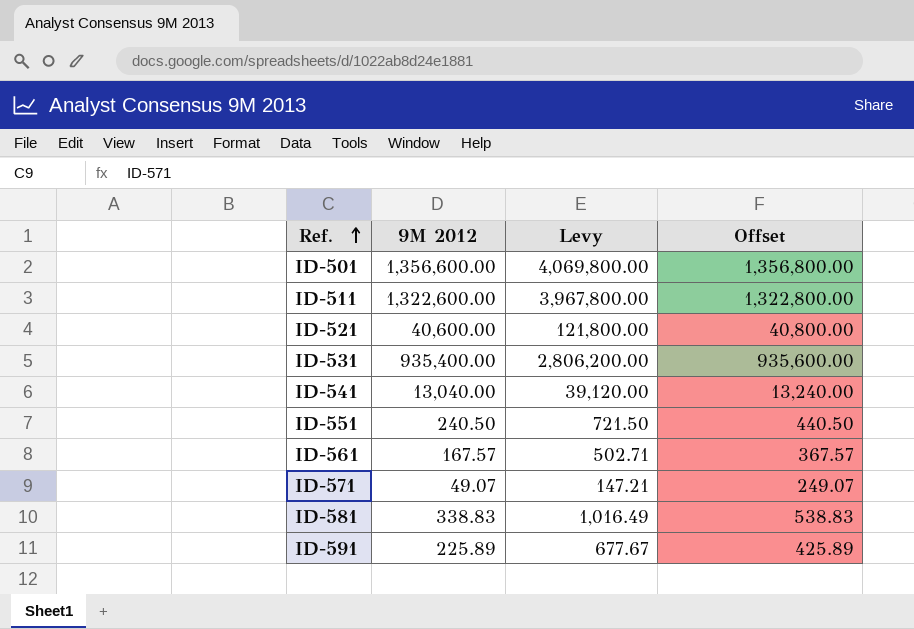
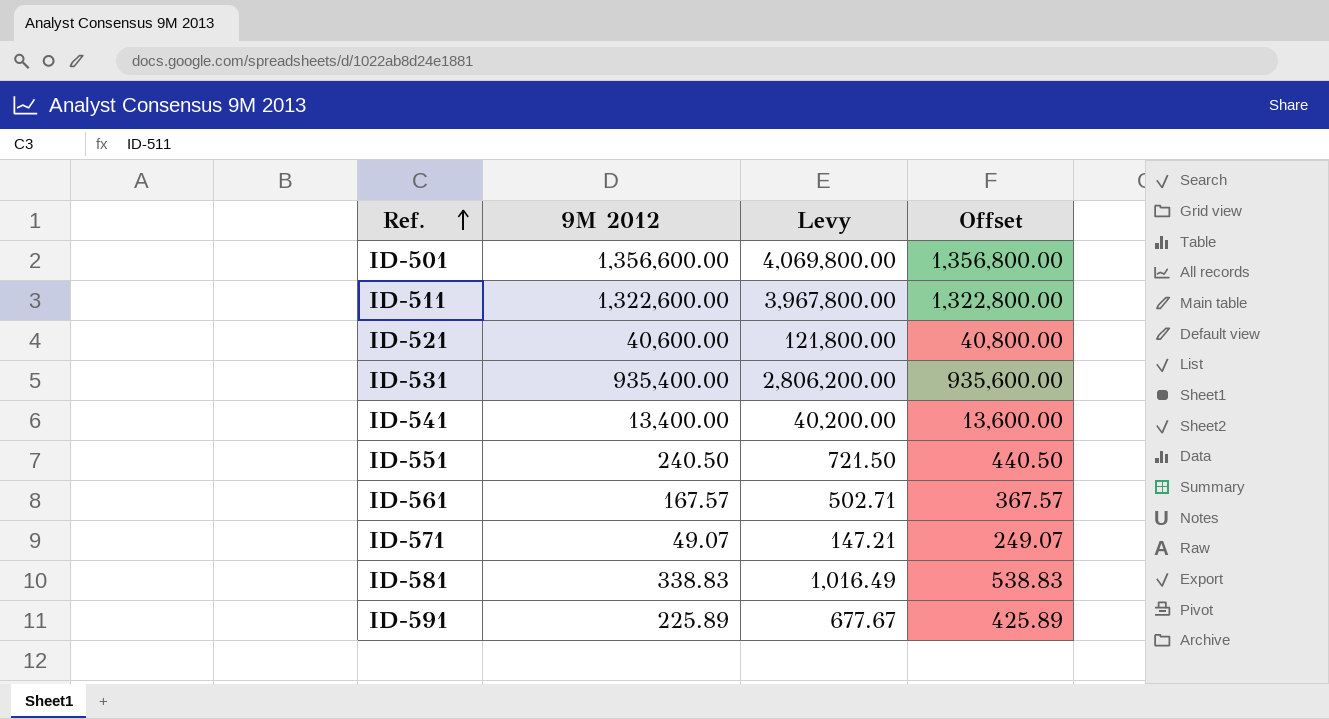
ID-541 | 9M 2012: 13,040.00 -> 13,400.00
ID-541 | Levy: 39,120.00 -> 40,200.00
ID-541 | Offset: 13,240.00 -> 13,600.00

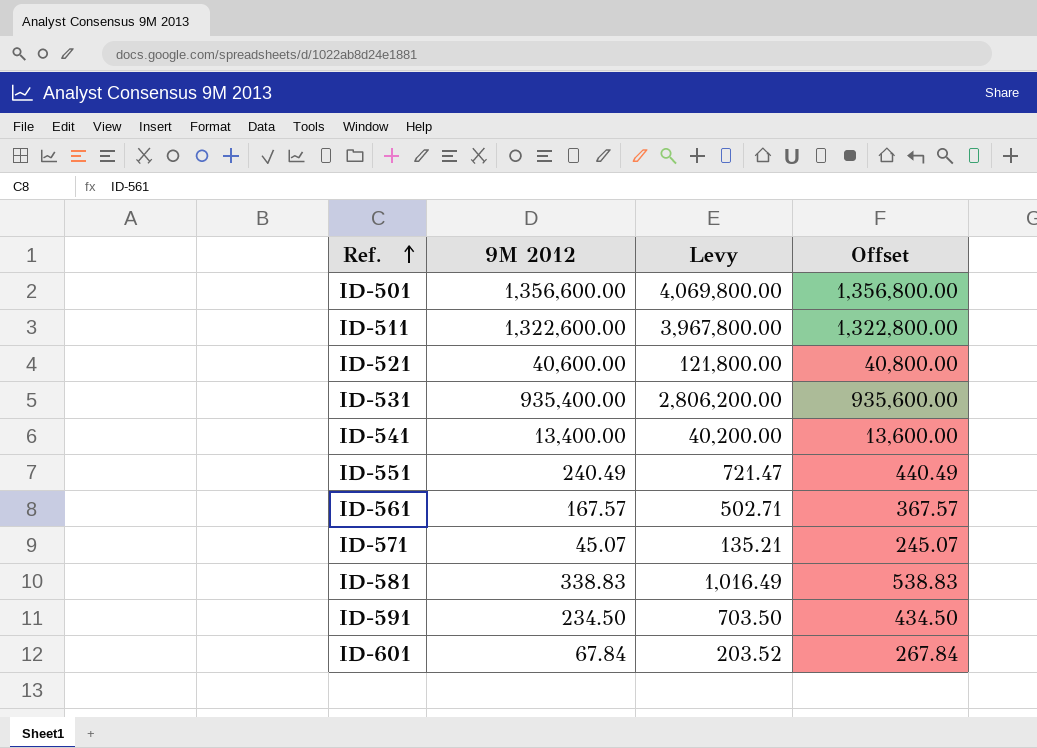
ID-551 | 9M 2012: 240.50 -> 240.49
ID-551 | Levy: 721.50 -> 721.47
ID-551 | Offset: 440.50 -> 440.49
ID-571 | 9M 2012: 49.07 -> 45.07
ID-571 | Levy: 147.21 -> 135.21
ID-571 | Offset: 249.07 -> 245.07
ID-591 | 9M 2012: 225.89 -> 234.50
ID-591 | Levy: 677.67 -> 703.50
ID-591 | Offset: 425.89 -> 434.50
row ID-601: none -> 67.84 | 203.52 | 267.84

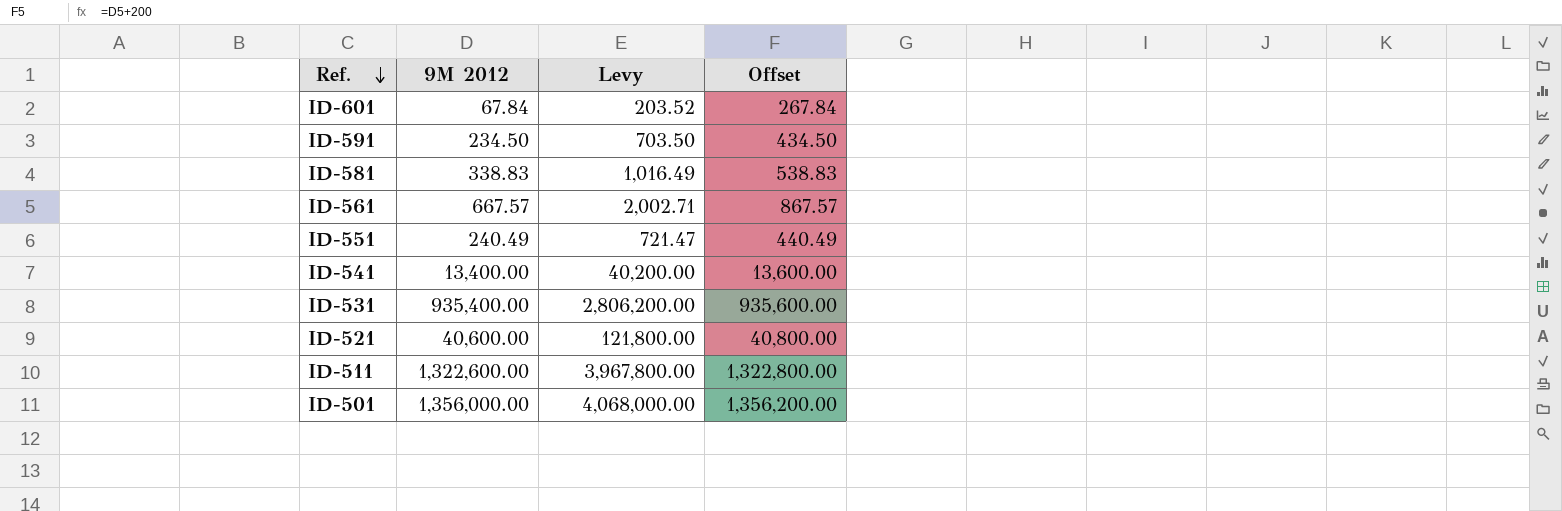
row order: Ref. ascending -> Ref. descending
row ID-571: 45.07 | 135.21 | 245.07 -> none
ID-561 | 9M 2012: 167.57 -> 667.57
ID-561 | Levy: 502.71 -> 2,002.71
ID-561 | Offset: 367.57 -> 867.57
ID-501 | 9M 2012: 1,356,600.00 -> 1,356,000.00
ID-501 | Levy: 4,069,800.00 -> 4,068,000.00
ID-501 | Offset: 1,356,800.00 -> 1,356,200.00

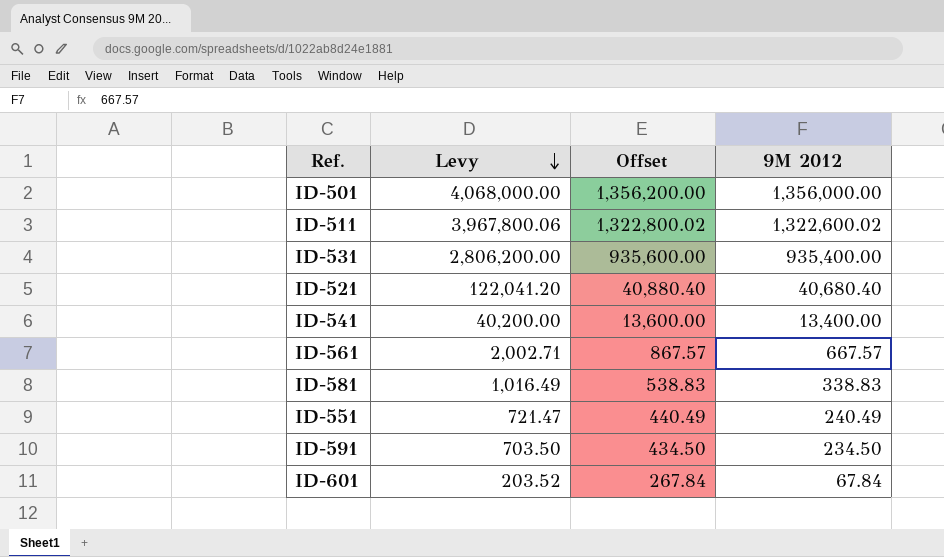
row order: Ref. descending -> Levy descending
column 9M 2012 | position: 2 -> 4
ID-511 | Levy: 3,967,800.00 -> 3,967,800.06
ID-511 | Offset: 1,322,800.00 -> 1,322,800.02
ID-511 | 9M 2012: 1,322,600.00 -> 1,322,600.02
ID-521 | Levy: 121,800.00 -> 122,041.20
ID-521 | Offset: 40,800.00 -> 40,880.40
ID-521 | 9M 2012: 40,600.00 -> 40,680.40

